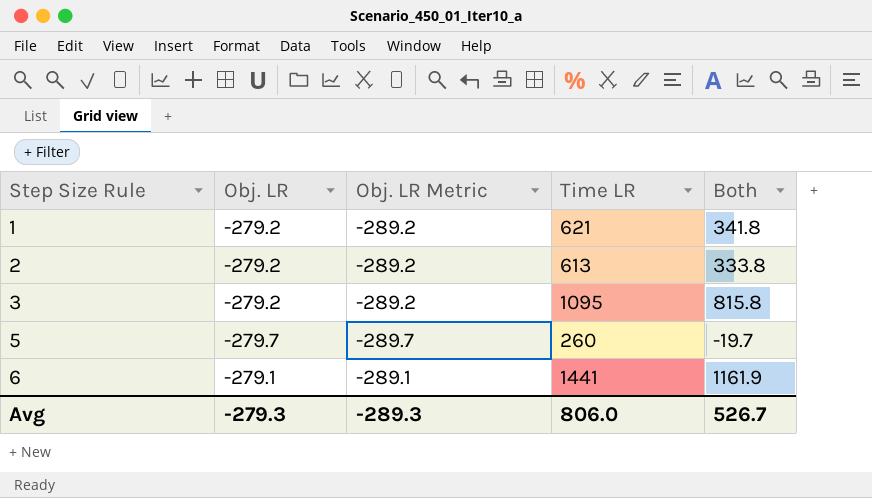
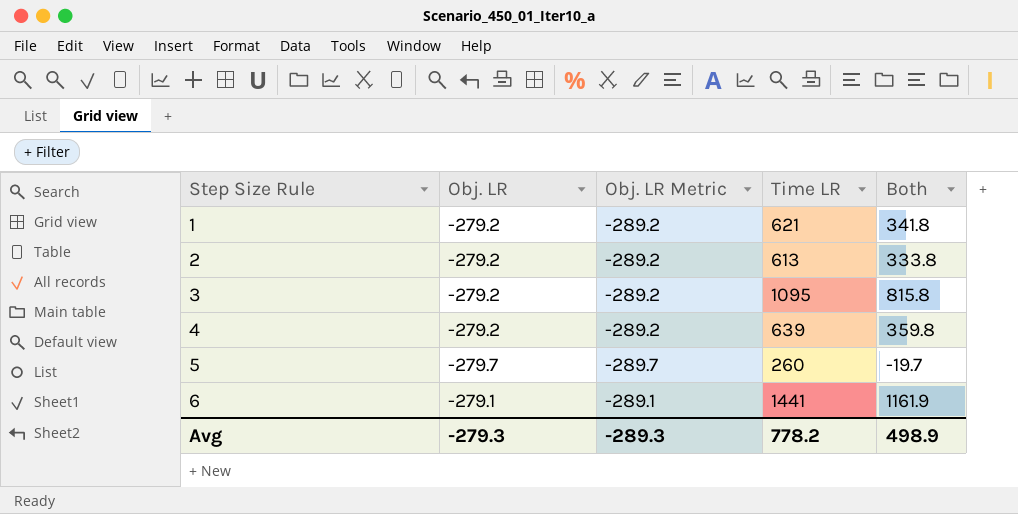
row 4: none -> -279.2 | -289.2 | 639 | 359.8
Avg | Time LR: 806.0 -> 778.2
Avg | Both: 526.7 -> 498.9

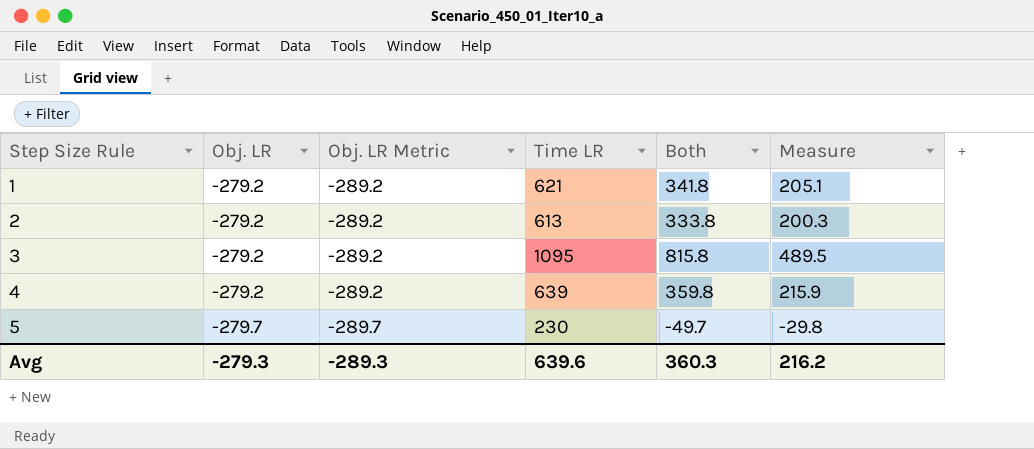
column Measure | formula: none -> [Both] * 0.6
row 6: -279.1 | -289.1 | 1441 | 1161.9 -> none
5 | Time LR: 260 -> 230
5 | Both: -19.7 -> -49.7
Avg | Time LR: 778.2 -> 639.6
Avg | Both: 498.9 -> 360.3

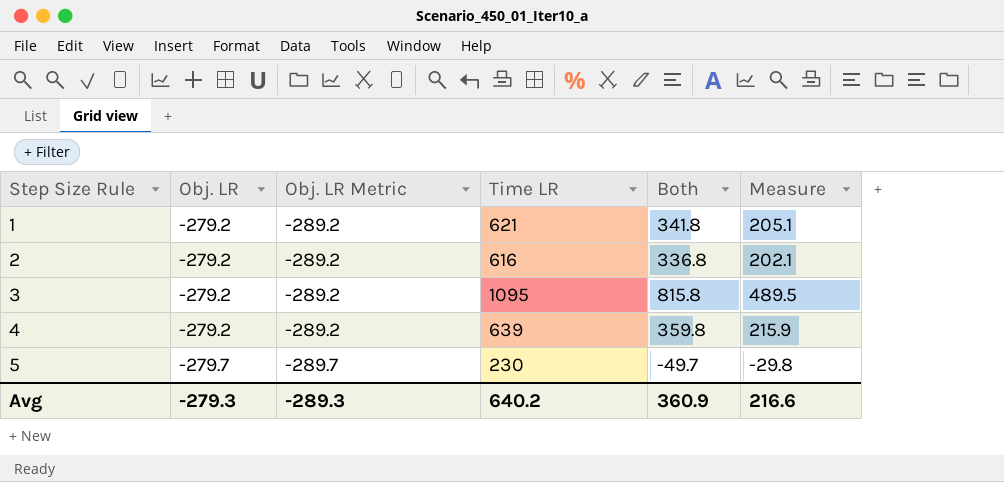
2 | Time LR: 613 -> 616
2 | Both: 333.8 -> 336.8
2 | Measure: 200.3 -> 202.1
Avg | Time LR: 639.6 -> 640.2
Avg | Both: 360.3 -> 360.9
Avg | Measure: 216.2 -> 216.6

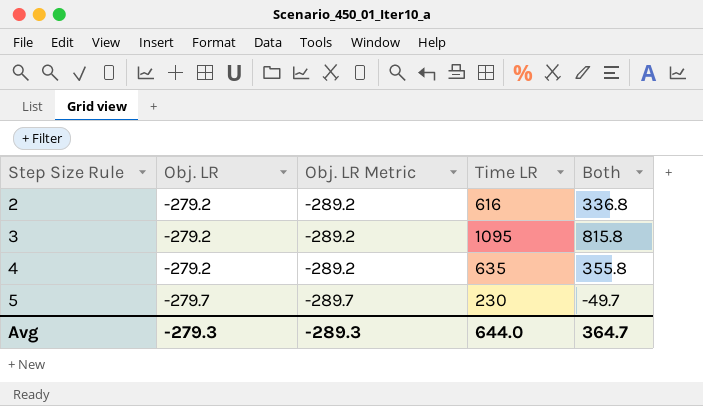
column Measure | formula: [Both] * 0.6 -> none
row 1: -279.2 | -289.2 | 621 | 341.8 | 205.1 -> none
4 | Time LR: 639 -> 635
4 | Both: 359.8 -> 355.8
Avg | Time LR: 640.2 -> 644.0
Avg | Both: 360.9 -> 364.7

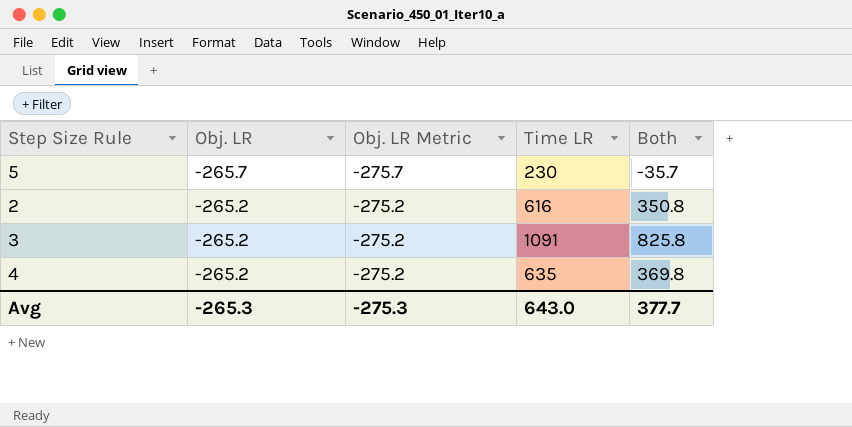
row order: Step Size Rule ascending -> Obj. LR ascending
5 | Obj. LR: -279.7 -> -265.7
5 | Obj. LR Metric: -289.7 -> -275.7
5 | Both: -49.7 -> -35.7
2 | Obj. LR: -279.2 -> -265.2
2 | Obj. LR Metric: -289.2 -> -275.2
2 | Both: 336.8 -> 350.8
3 | Obj. LR: -279.2 -> -265.2
3 | Obj. LR Metric: -289.2 -> -275.2
3 | Time LR: 1095 -> 1091
3 | Both: 815.8 -> 825.8
4 | Obj. LR: -279.2 -> -265.2
4 | Obj. LR Metric: -289.2 -> -275.2
4 | Both: 355.8 -> 369.8
Avg | Obj. LR: -279.3 -> -265.3
Avg | Obj. LR Metric: -289.3 -> -275.3
Avg | Time LR: 644.0 -> 643.0
Avg | Both: 364.7 -> 377.7

